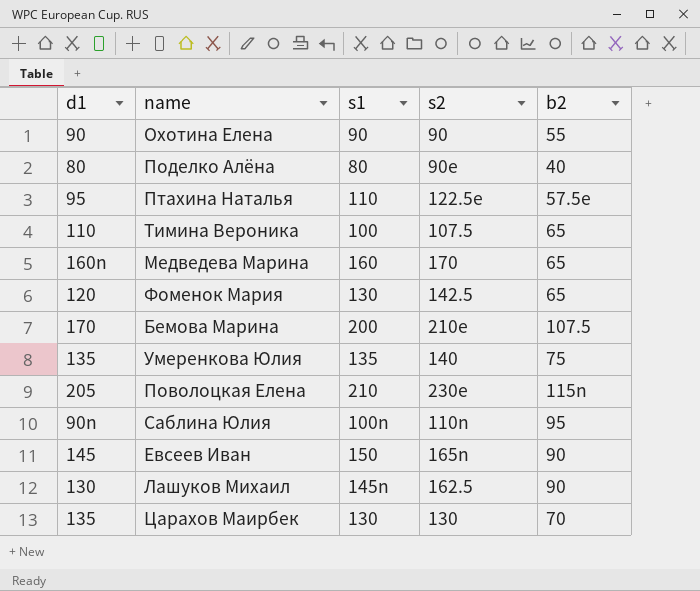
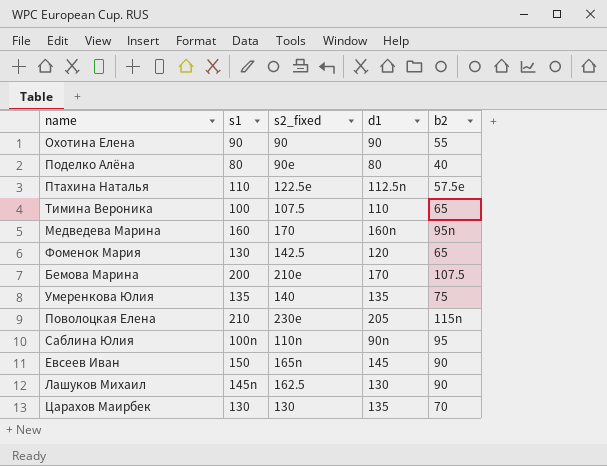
column name: s2 -> s2_fixed
column d1 | position: 1 -> 4
Птахина Наталья | d1: 95 -> 112.5n
Медведева Марина | b2: 65 -> 95n

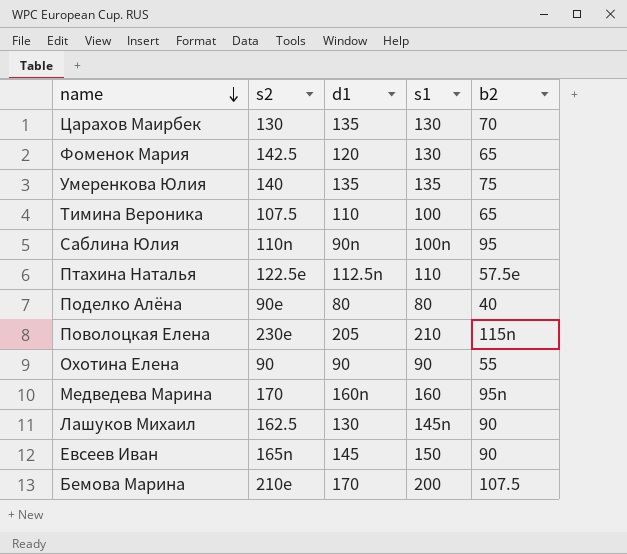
row order: none -> name descending
column name: s2_fixed -> s2
column s1 | position: 2 -> 4

